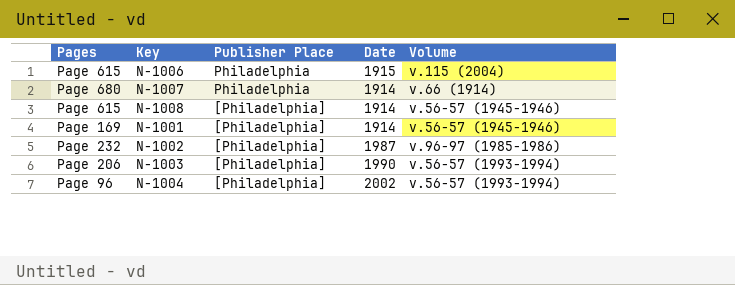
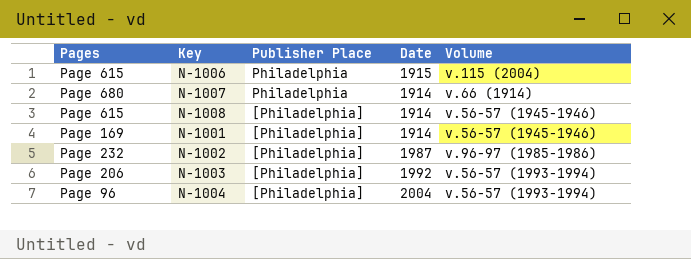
N-1003 | Date: 1990 -> 1992
N-1004 | Date: 2002 -> 2004

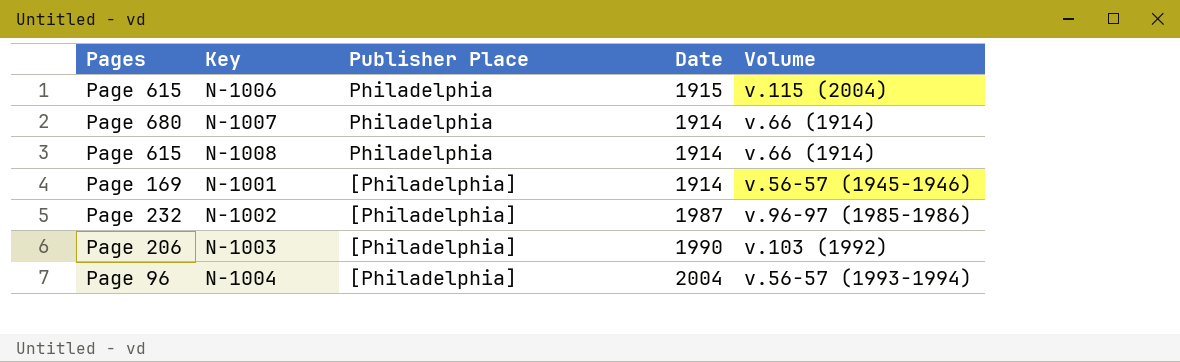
N-1008 | Publisher Place: [Philadelphia] -> Philadelphia
N-1008 | Volume: v.56-57 (1945-1946) -> v.66 (1914)
N-1003 | Date: 1992 -> 1990
N-1003 | Volume: v.56-57 (1993-1994) -> v.103 (1992)

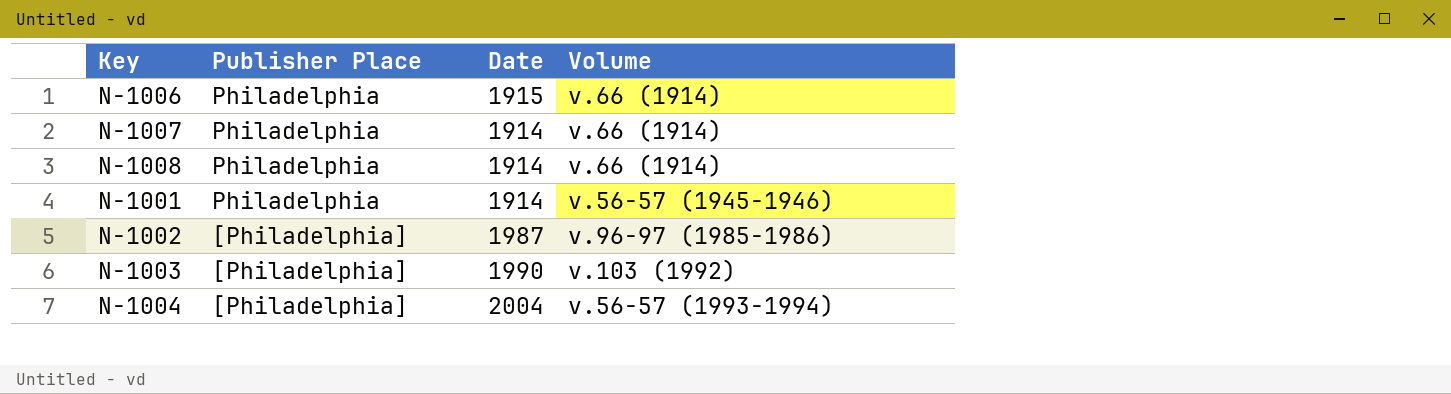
column Pages | position: 1 -> none
N-1006 | Volume: v.115 (2004) -> v.66 (1914)
N-1001 | Publisher Place: [Philadelphia] -> Philadelphia

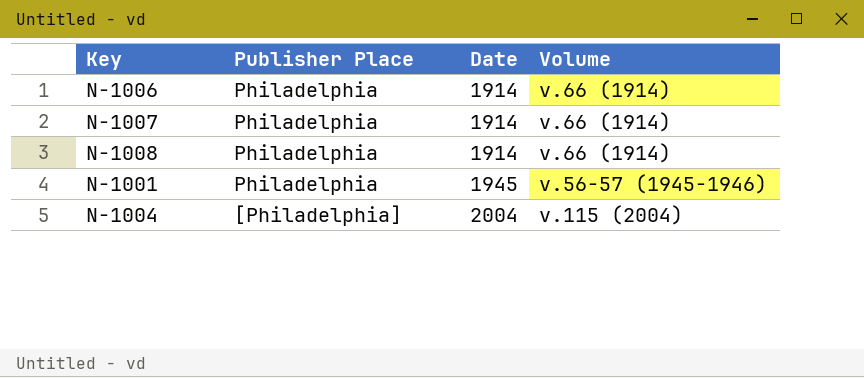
row N-1002: [Philadelphia] | 1987 | v.96-97 (1985-1986) -> none
row N-1003: [Philadelphia] | 1990 | v.103 (1992) -> none
N-1006 | Date: 1915 -> 1914
N-1001 | Date: 1914 -> 1945
N-1004 | Volume: v.56-57 (1993-1994) -> v.115 (2004)

